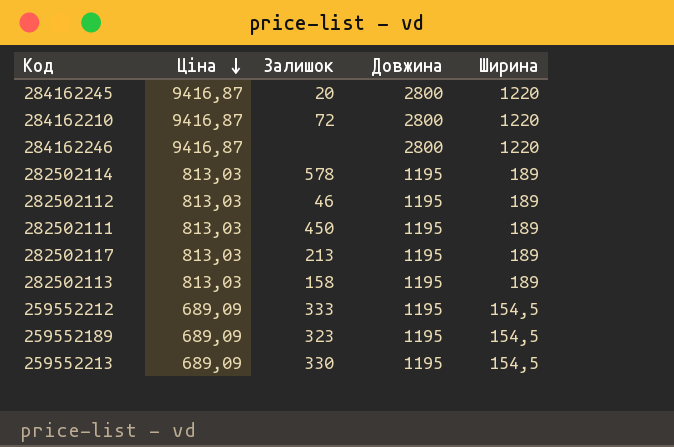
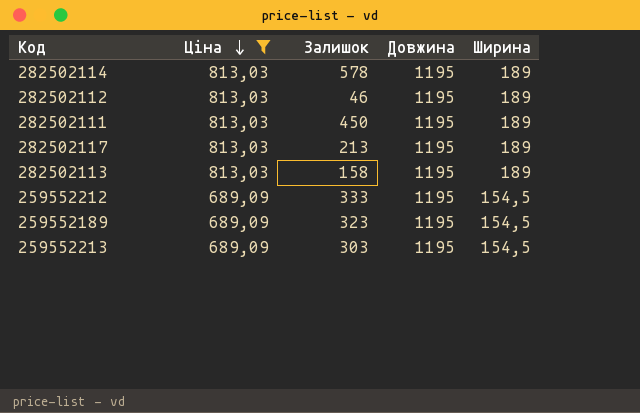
filter: none -> Ціна != 9416,87
259552213 | Залишок: 330 -> 303

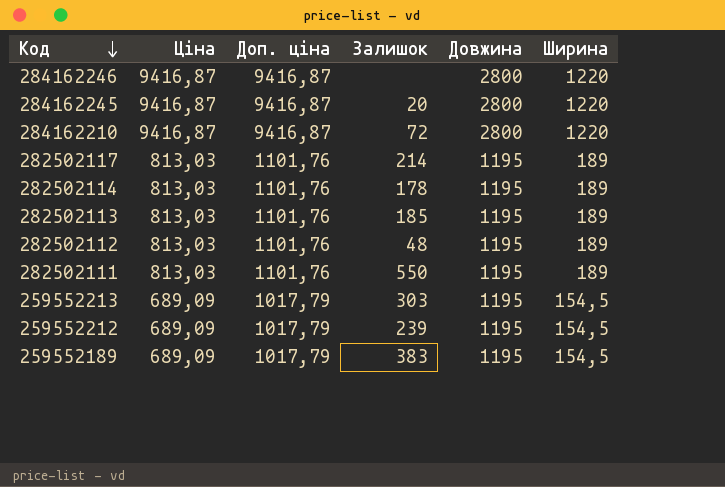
filter: Ціна != 9416,87 -> none
row order: Ціна descending -> Код descending
column Доп. ціна | position: none -> 3
282502117 | Залишок: 213 -> 214
282502114 | Залишок: 578 -> 178
282502113 | Залишок: 158 -> 185
282502112 | Залишок: 46 -> 48
282502111 | Залишок: 450 -> 550
259552212 | Залишок: 333 -> 239
259552189 | Залишок: 323 -> 383

